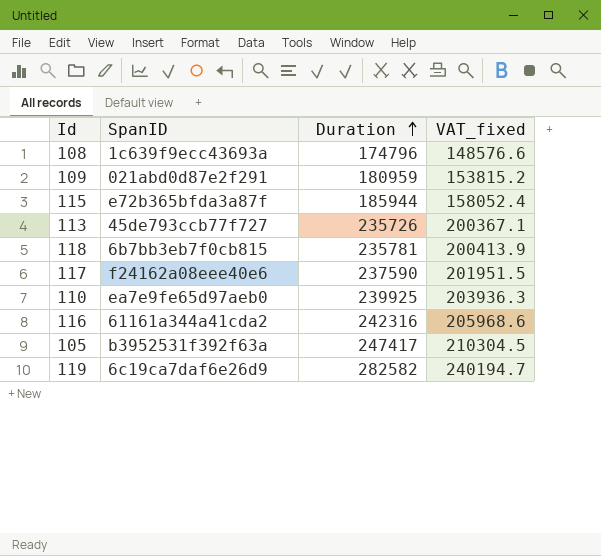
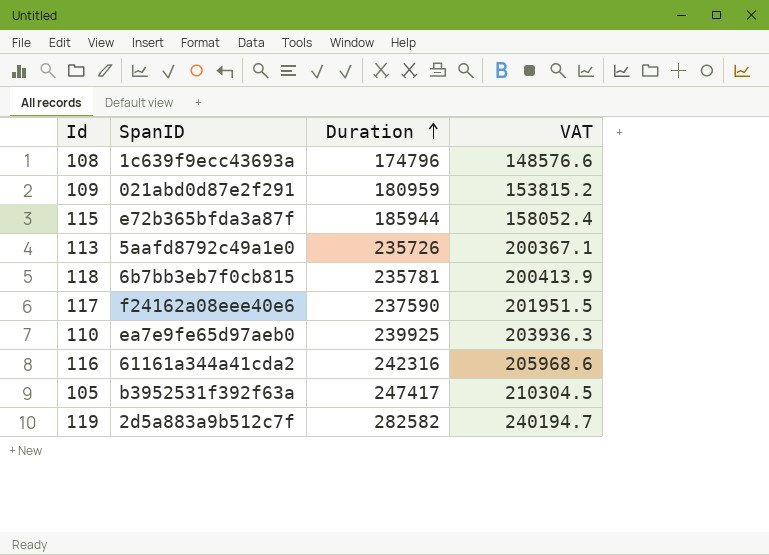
column name: VAT_fixed -> VAT
113 | SpanID: 45de793ccb77f727 -> 5aafd8792c49a1e0
119 | SpanID: 6c19ca7daf6e26d9 -> 2d5a883a9b512c7f

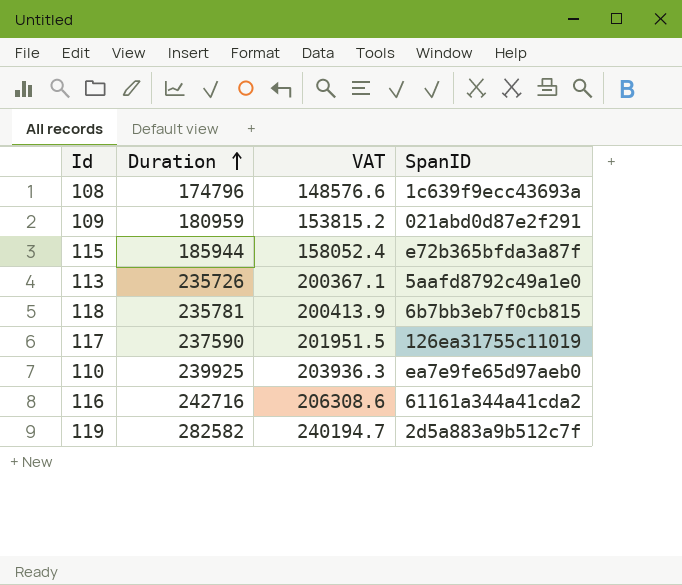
column SpanID | position: 2 -> 4
row 105: b3952531f392f63a | 247417 | 210304.5 -> none
117 | SpanID: f24162a08eee40e6 -> 126ea31755c11019
116 | Duration: 242316 -> 242716
116 | VAT: 205968.6 -> 206308.6

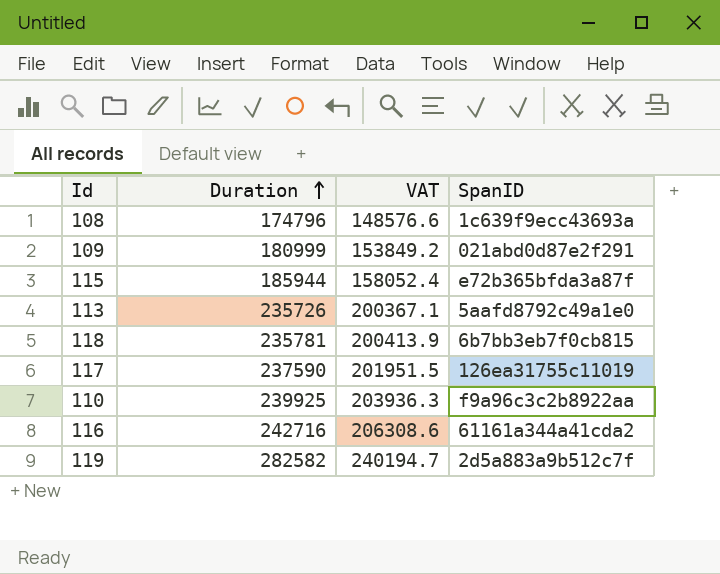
109 | Duration: 180959 -> 180999
109 | VAT: 153815.2 -> 153849.2
110 | SpanID: ea7e9fe65d97aeb0 -> f9a96c3c2b8922aa

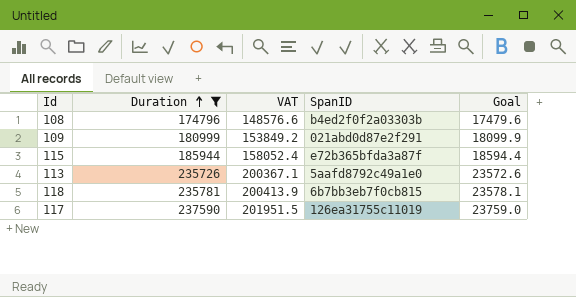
filter: none -> Duration <= 237590
column Goal | formula: none -> [Duration] * 0.1
108 | SpanID: 1c639f9ecc43693a -> b4ed2f0f2a03303b

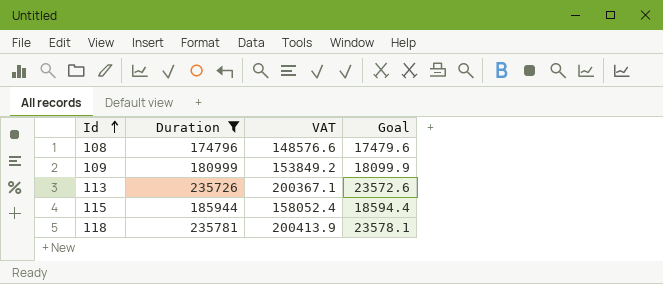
row order: Duration ascending -> Id ascending
column SpanID | position: 4 -> none
row 117: 237590 | 201951.5 | 126ea31755c11019 | 23759.0 -> none

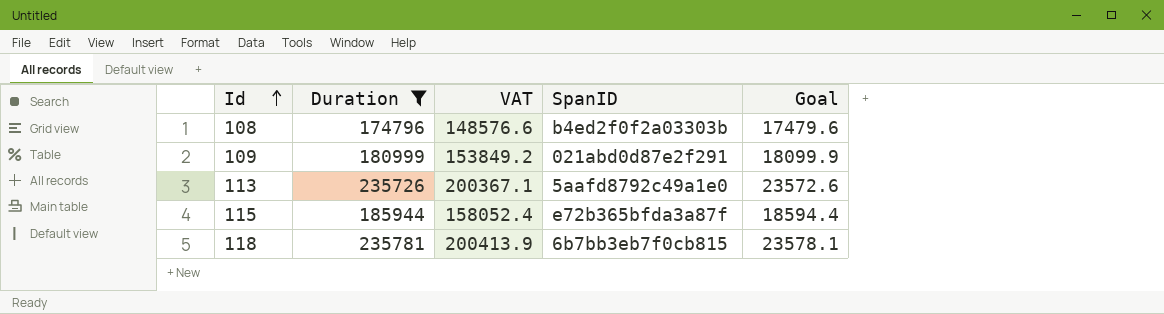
column SpanID | position: none -> 4

